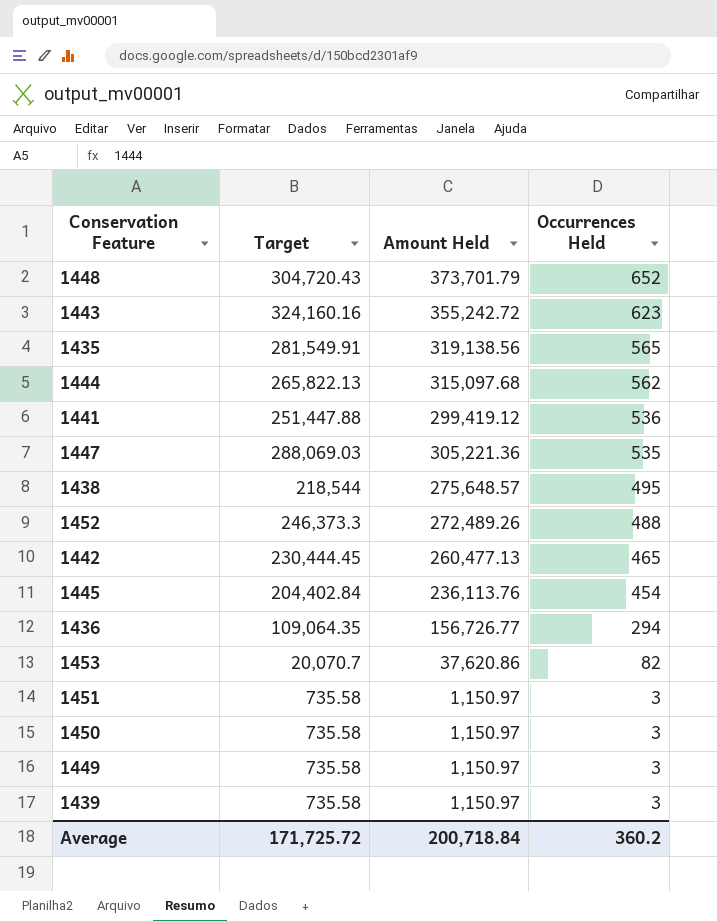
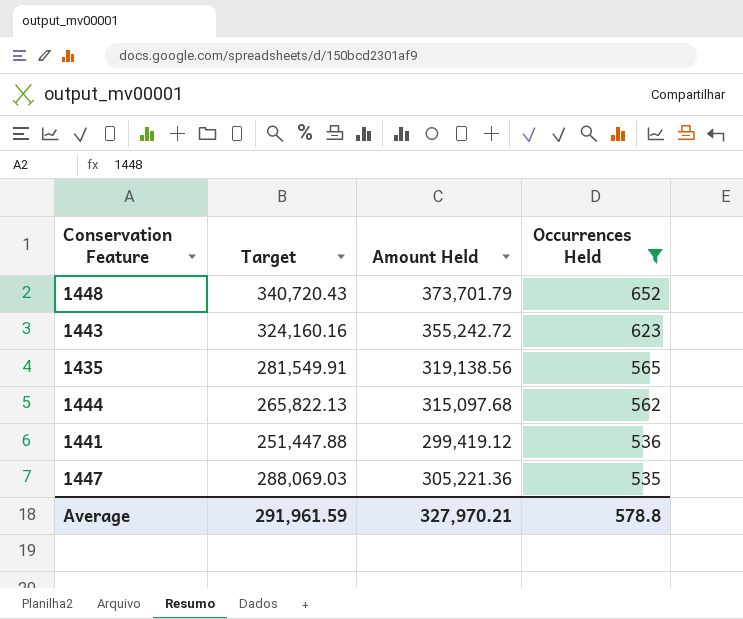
filter: none -> Occurrences Held >= 535
1448 | Target: 304,720.43 -> 340,720.43
Average | Target: 171,725.72 -> 291,961.59
Average | Amount Held: 200,718.84 -> 327,970.21
Average | Occurrences Held: 360.2 -> 578.8

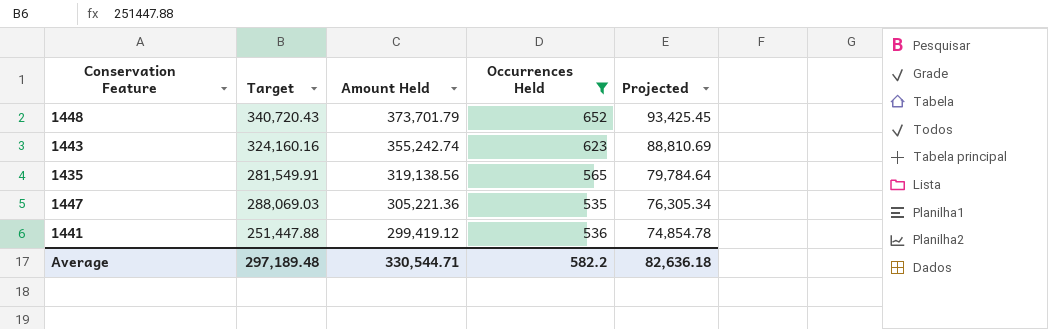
row order: Occurrences Held descending -> Amount Held descending
column Projected | formula: none -> [Amount Held] * 0.25
row 1444: 265,822.13 | 315,097.68 | 562 -> none
1443 | Amount Held: 355,242.72 -> 355,242.74
Average | Target: 291,961.59 -> 297,189.48
Average | Amount Held: 327,970.21 -> 330,544.71
Average | Occurrences Held: 578.8 -> 582.2

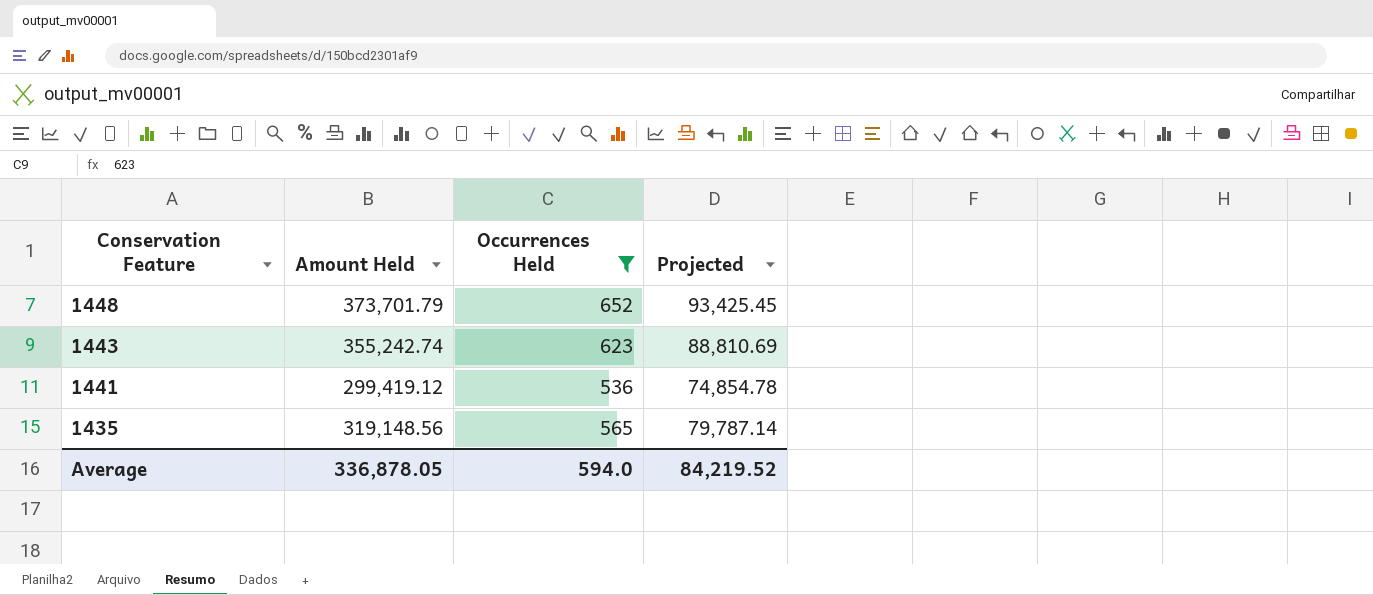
row order: Amount Held descending -> Conservation Feature descending
column Target | position: 2 -> none
row 1447: 288,069.03 | 305,221.36 | 535 | 76,305.34 -> none
1435 | Amount Held: 319,138.56 -> 319,148.56
1435 | Projected: 79,784.64 -> 79,787.14
Average | Amount Held: 330,544.71 -> 336,878.05
Average | Occurrences Held: 582.2 -> 594.0
Average | Projected: 82,636.18 -> 84,219.52

